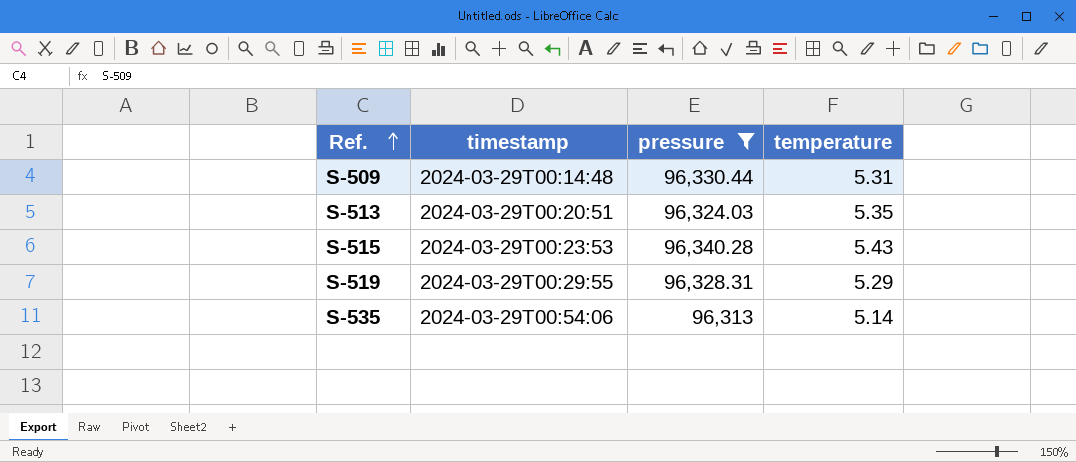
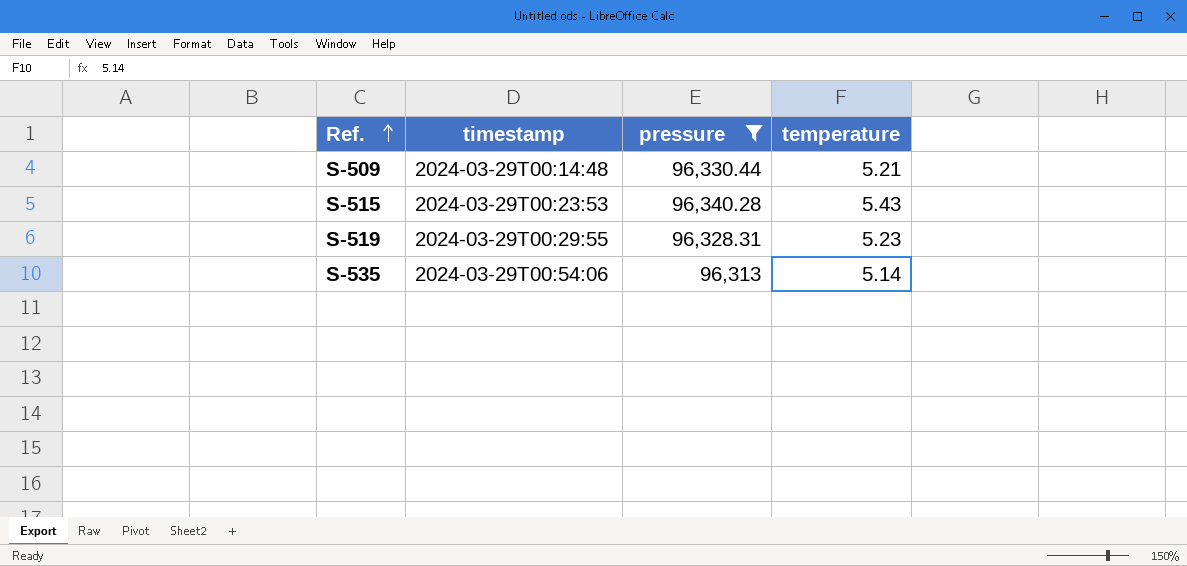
row S-513: 2024-03-29T00:20:51 | 96,324.03 | 5.35 -> none
S-509 | temperature: 5.31 -> 5.21
S-519 | temperature: 5.29 -> 5.23

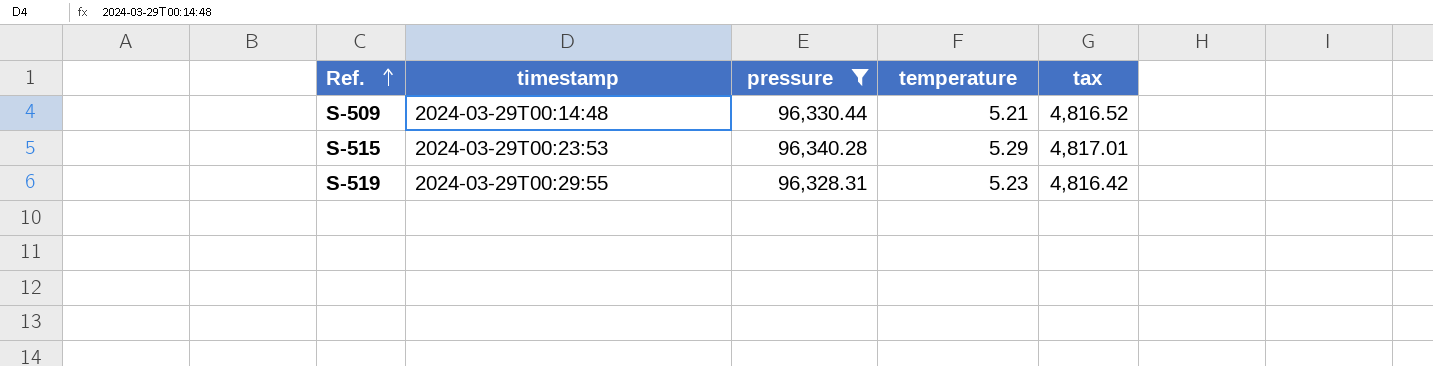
column tax | formula: none -> [pressure] * 0.05
row S-535: 2024-03-29T00:54:06 | 96,313 | 5.14 -> none
S-515 | temperature: 5.43 -> 5.29

